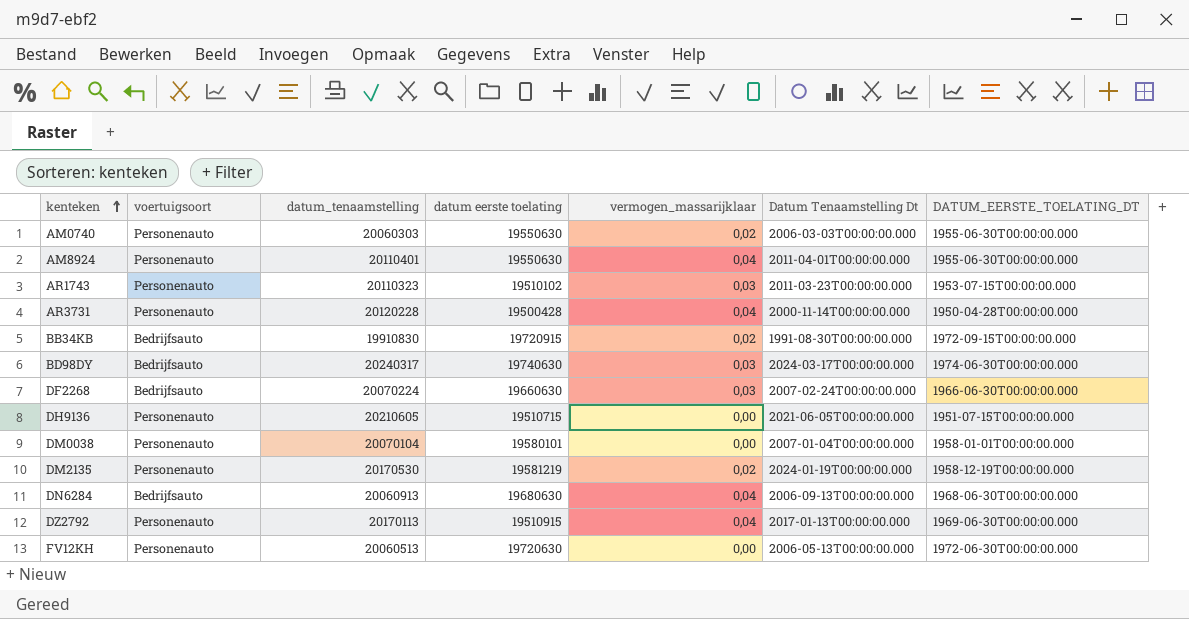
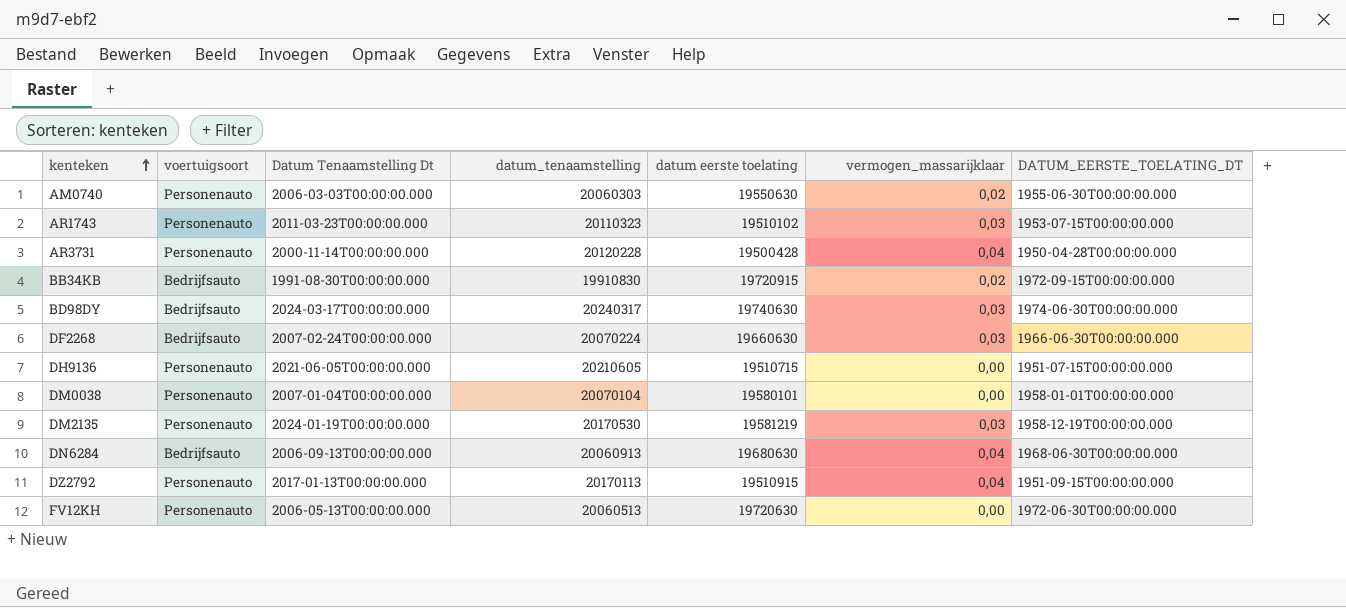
column Datum Tenaamstelling Dt | position: 6 -> 3
row AM8924: Personenauto | 20110401 | 19550630 | 0,04 | 2011-04-01T00:00:00.000 | 1955-06-30T00:00:00.000 -> none
DM2135 | vermogen_massarijklaar: 0,02 -> 0,03
DZ2792 | DATUM_EERSTE_TOELATING_DT: 1969-06-30T00:00:00.000 -> 1951-09-15T00:00:00.000

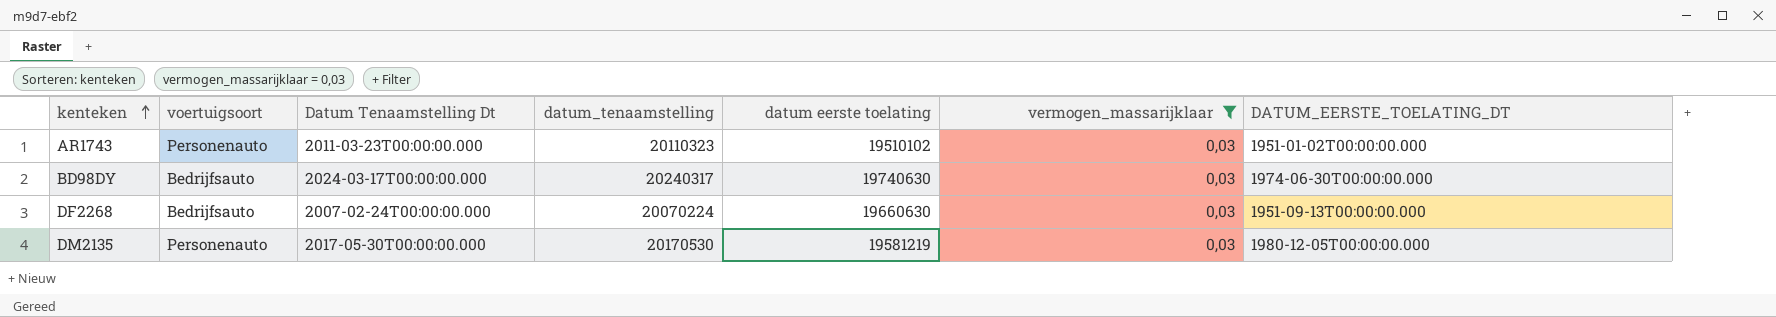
filter: none -> vermogen_massarijklaar = 0,03
AR1743 | DATUM_EERSTE_TOELATING_DT: 1953-07-15T00:00:00.000 -> 1951-01-02T00:00:00.000
DF2268 | DATUM_EERSTE_TOELATING_DT: 1966-06-30T00:00:00.000 -> 1951-09-13T00:00:00.000
DM2135 | Datum Tenaamstelling Dt: 2024-01-19T00:00:00.000 -> 2017-05-30T00:00:00.000
DM2135 | DATUM_EERSTE_TOELATING_DT: 1958-12-19T00:00:00.000 -> 1980-12-05T00:00:00.000

